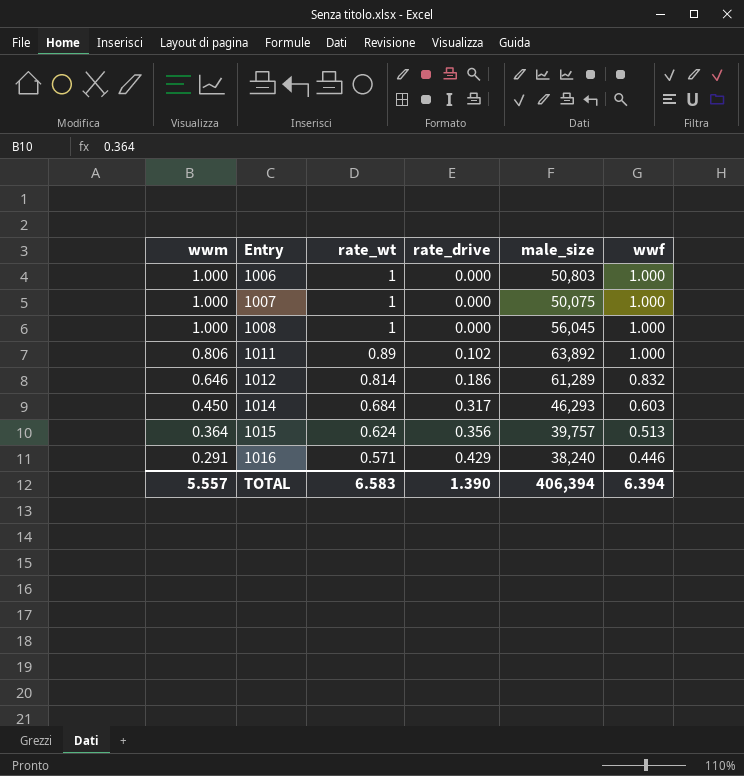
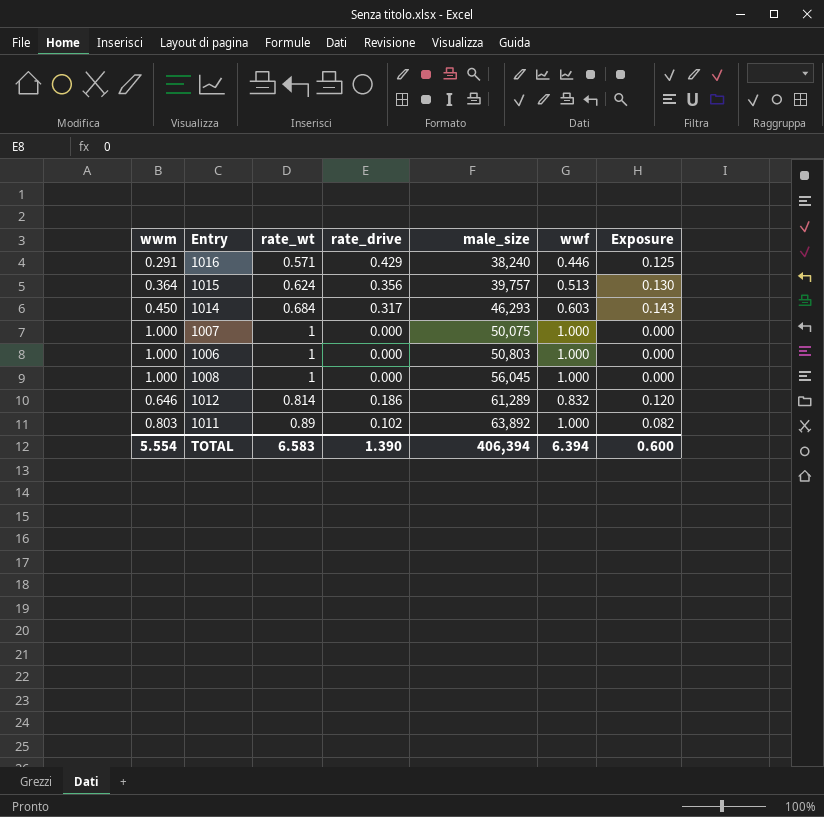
row order: wwm descending -> male_size ascending
column Exposure | formula: none -> [wwm] * [rate_drive]
1011 | wwm: 0.806 -> 0.803
TOTAL | wwm: 5.557 -> 5.554

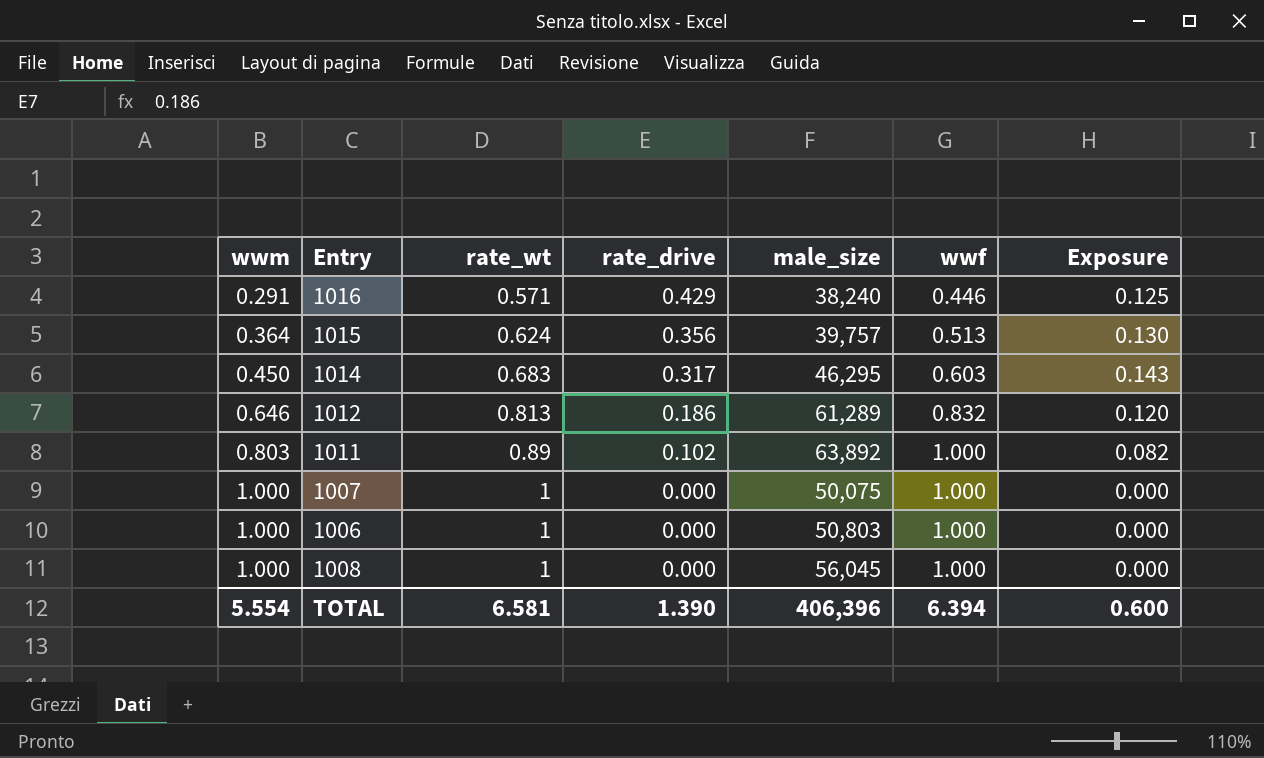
row order: male_size ascending -> wwm ascending
1014 | rate_wt: 0.684 -> 0.683
1014 | male_size: 46,293 -> 46,295
1012 | rate_wt: 0.814 -> 0.813
TOTAL | rate_wt: 6.583 -> 6.581
TOTAL | male_size: 406,394 -> 406,396

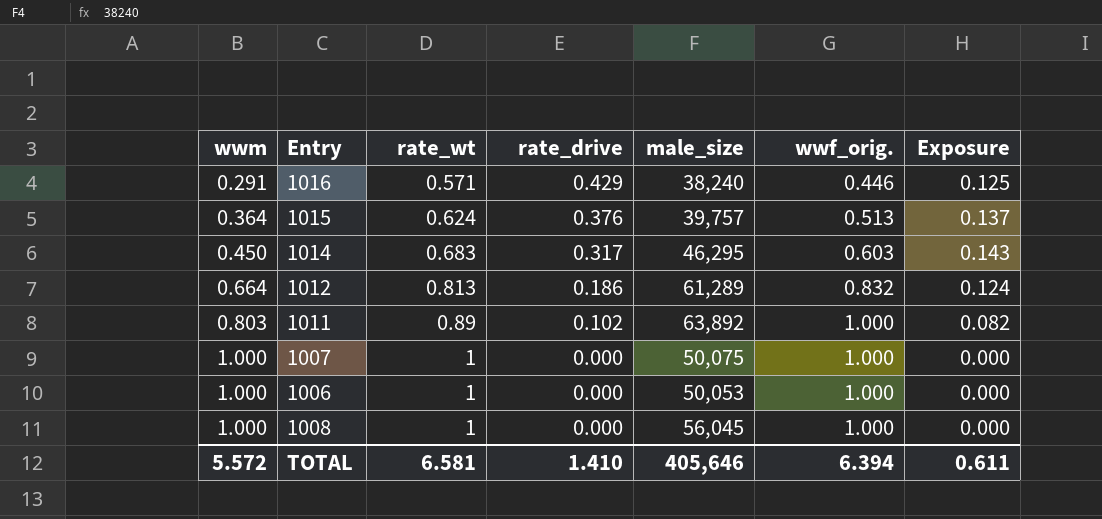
column name: wwf -> wwf_orig.
1015 | rate_drive: 0.356 -> 0.376
1015 | Exposure: 0.130 -> 0.137
1012 | wwm: 0.646 -> 0.664
1012 | Exposure: 0.120 -> 0.124
1006 | male_size: 50,803 -> 50,053
TOTAL | wwm: 5.554 -> 5.572
TOTAL | rate_drive: 1.390 -> 1.410
TOTAL | male_size: 406,396 -> 405,646
TOTAL | Exposure: 0.600 -> 0.611

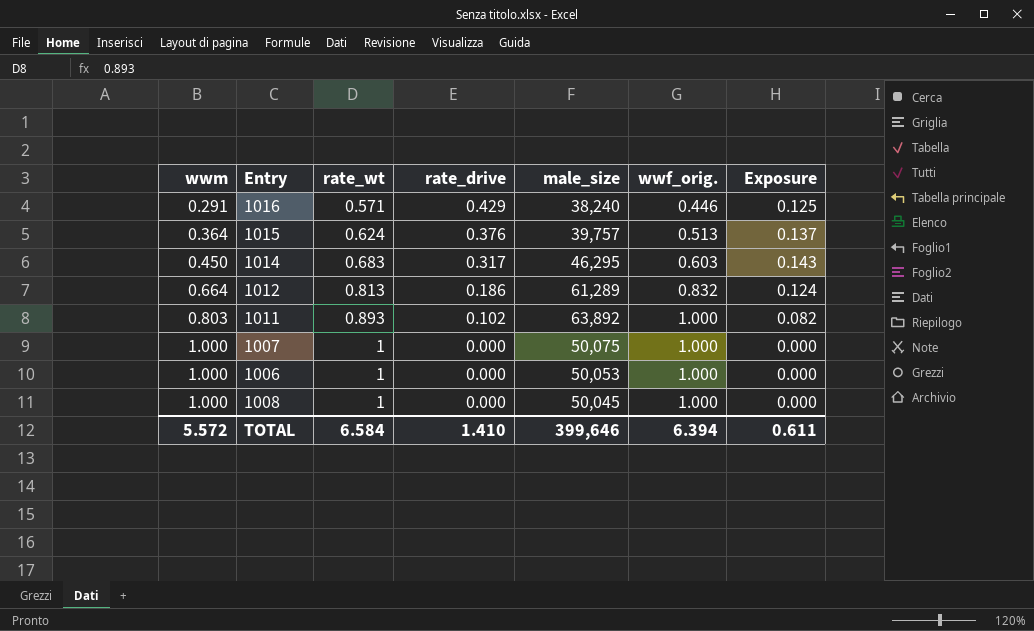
1011 | rate_wt: 0.89 -> 0.893
1008 | male_size: 56,045 -> 50,045
TOTAL | rate_wt: 6.581 -> 6.584
TOTAL | male_size: 405,646 -> 399,646

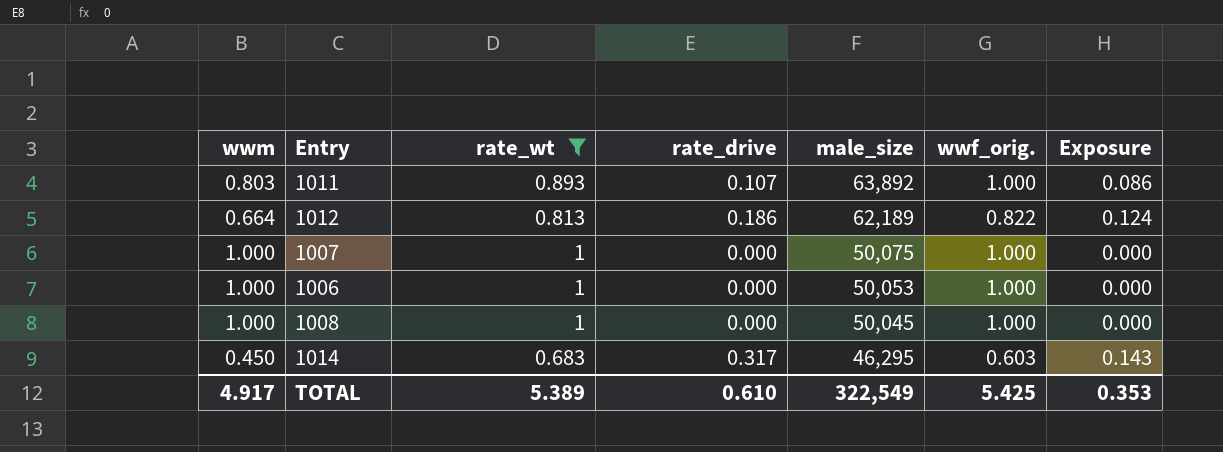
filter: none -> rate_wt >= 0.683
row order: wwm ascending -> male_size descending
1011 | rate_drive: 0.102 -> 0.107
1011 | Exposure: 0.082 -> 0.086
1012 | male_size: 61,289 -> 62,189
1012 | wwf_orig.: 0.832 -> 0.822
TOTAL | wwm: 5.572 -> 4.917
TOTAL | rate_wt: 6.584 -> 5.389
TOTAL | rate_drive: 1.410 -> 0.610
TOTAL | male_size: 399,646 -> 322,549
TOTAL | wwf_orig.: 6.394 -> 5.425
TOTAL | Exposure: 0.611 -> 0.353

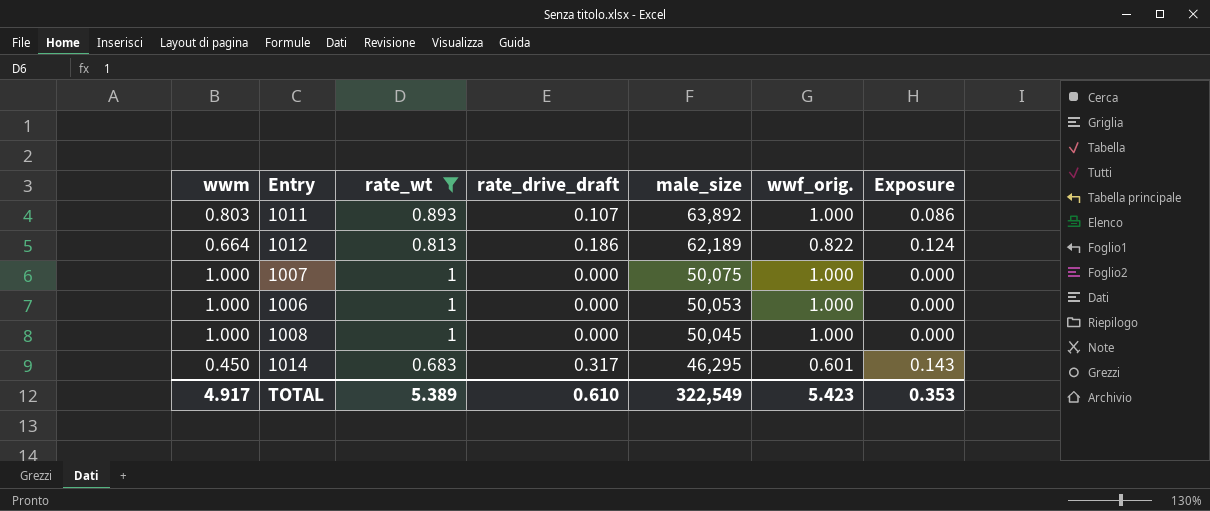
column name: rate_drive -> rate_drive_draft
1014 | wwf_orig.: 0.603 -> 0.601
TOTAL | wwf_orig.: 5.425 -> 5.423

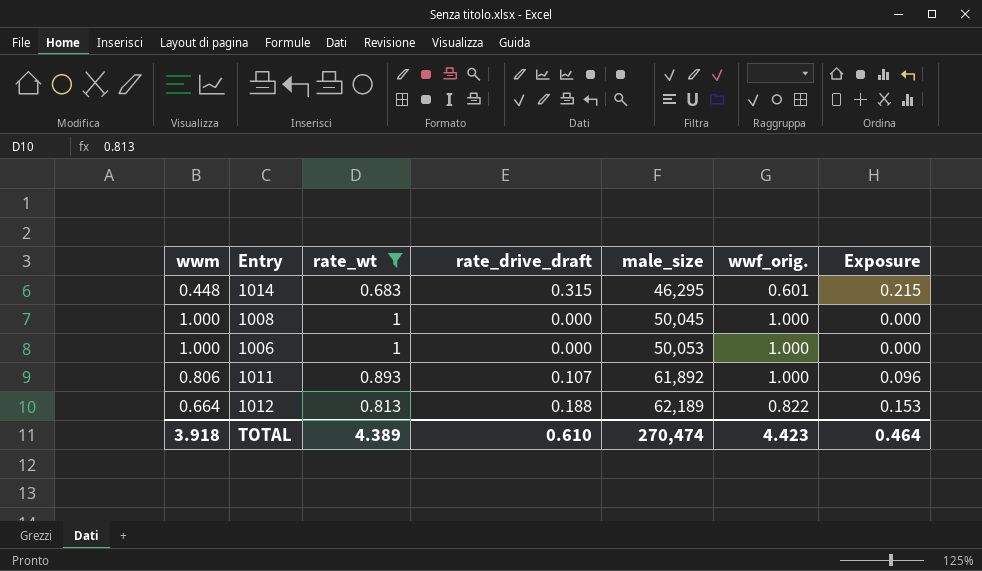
row order: male_size descending -> male_size ascending
column Exposure | formula: [wwm] * [rate_drive_draft] -> [rate_wt] * [rate_drive_draft]
row 1007: 1.000 | 1 | 0.000 | 50,075 | 1.000 | 0.000 -> none
1014 | wwm: 0.450 -> 0.448
1014 | rate_drive_draft: 0.317 -> 0.315
1011 | wwm: 0.803 -> 0.806
1011 | male_size: 63,892 -> 61,892
1012 | rate_drive_draft: 0.186 -> 0.188
TOTAL | wwm: 4.917 -> 3.918
TOTAL | rate_wt: 5.389 -> 4.389
TOTAL | male_size: 322,549 -> 270,474
TOTAL | wwf_orig.: 5.423 -> 4.423
TOTAL | Exposure: 0.353 -> 0.464

